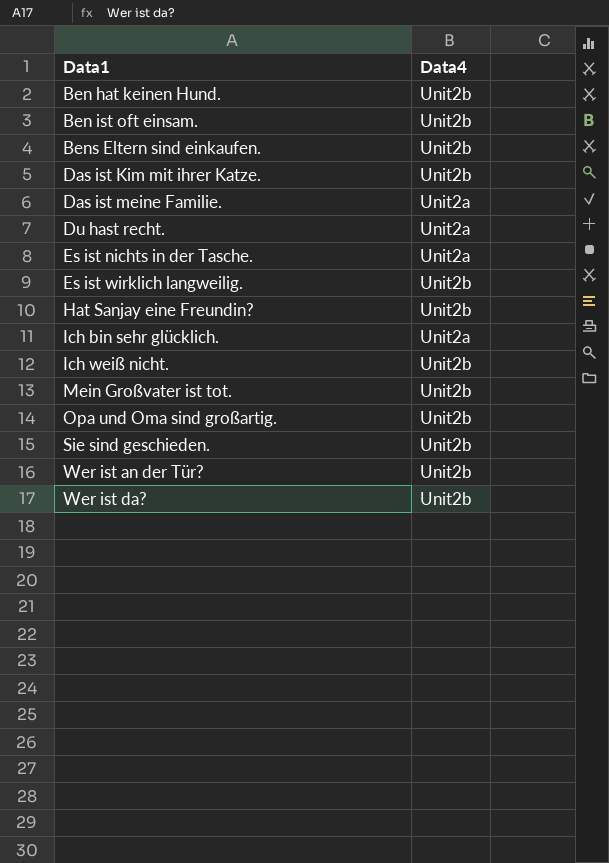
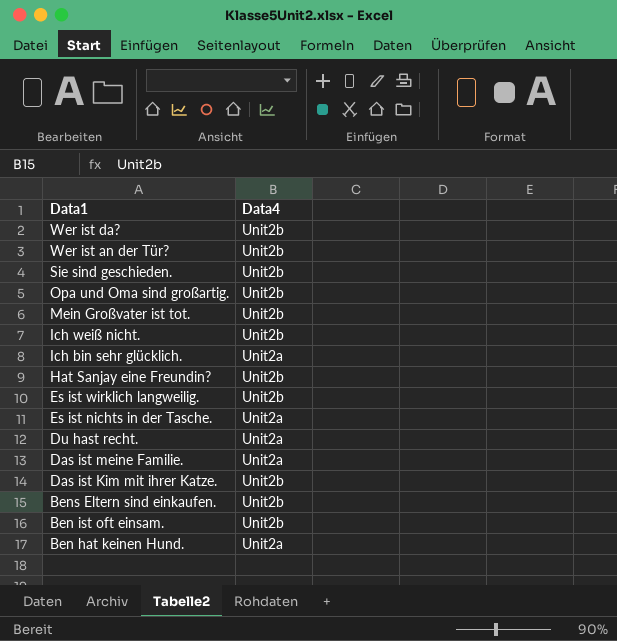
row order: Data1 ascending -> Data1 descending
Ben hat keinen Hund. | Data4: Unit2b -> Unit2a

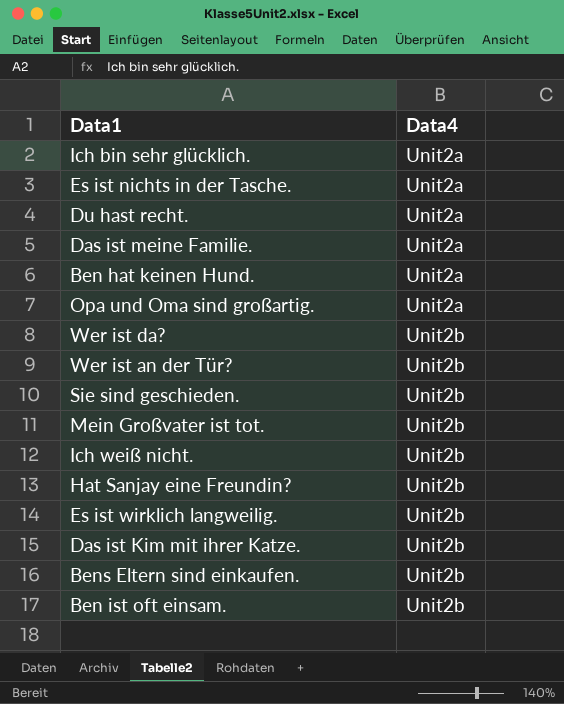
row order: Data1 descending -> Data4 ascending
Opa und Oma sind großartig. | Data4: Unit2b -> Unit2a

